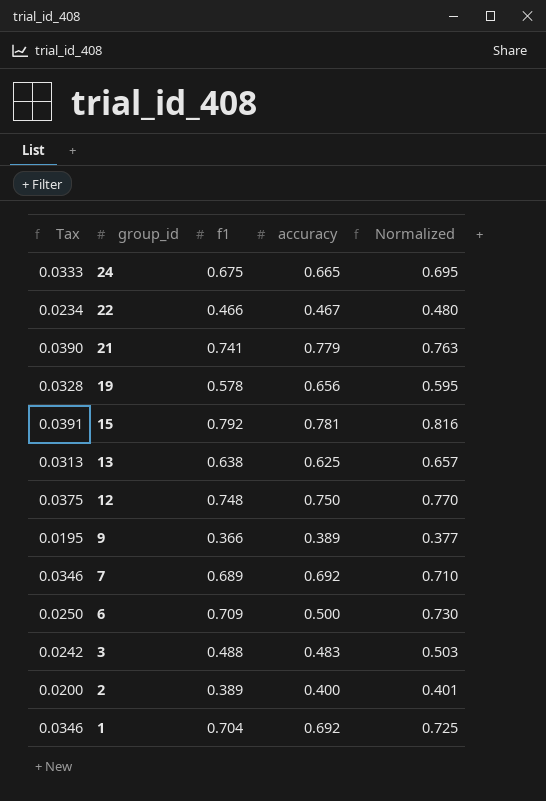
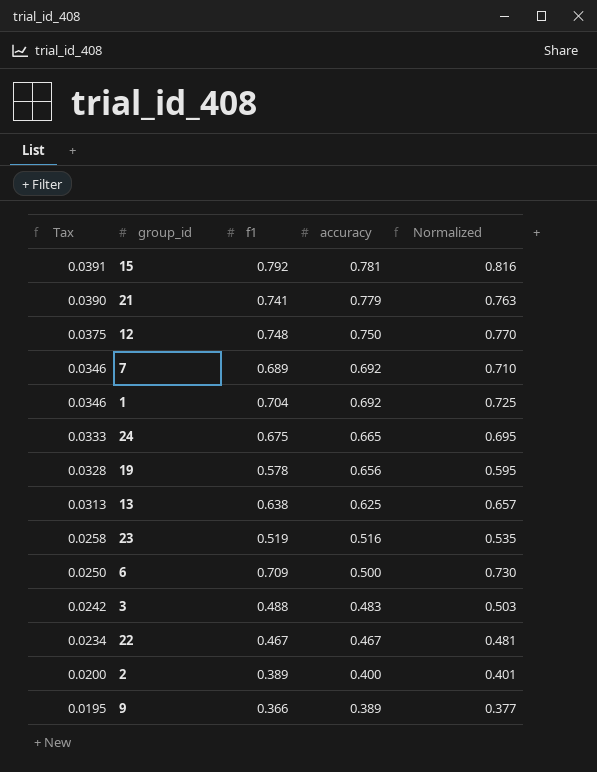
row order: group_id descending -> Tax descending
row 23: none -> 0.0258 | 0.519 | 0.516 | 0.535
22 | f1: 0.466 -> 0.467
22 | Normalized: 0.480 -> 0.481

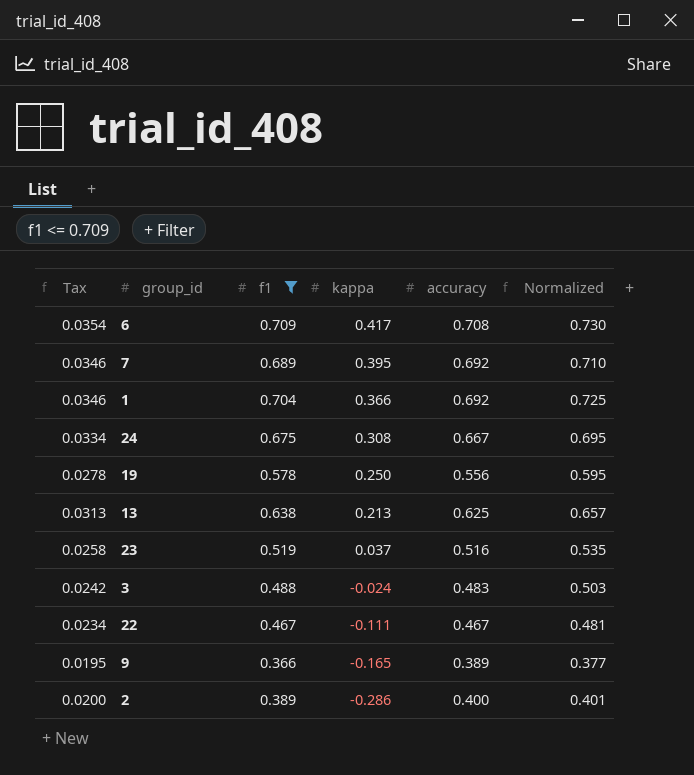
filter: none -> f1 <= 0.709
row order: Tax descending -> kappa descending
column kappa | position: none -> 4
6 | Tax: 0.0250 -> 0.0354
6 | accuracy: 0.500 -> 0.708
24 | Tax: 0.0333 -> 0.0334
24 | accuracy: 0.665 -> 0.667
19 | Tax: 0.0328 -> 0.0278
19 | accuracy: 0.656 -> 0.556

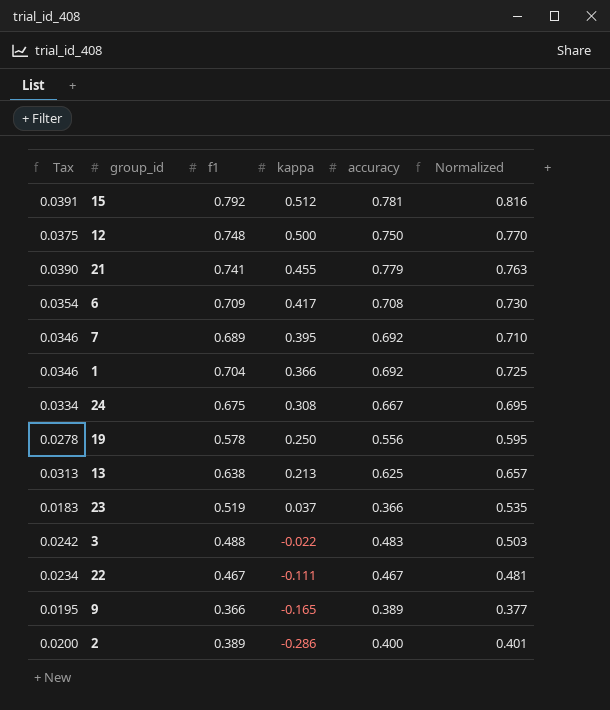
filter: f1 <= 0.709 -> none
23 | Tax: 0.0258 -> 0.0183
23 | accuracy: 0.516 -> 0.366
3 | kappa: -0.024 -> -0.022

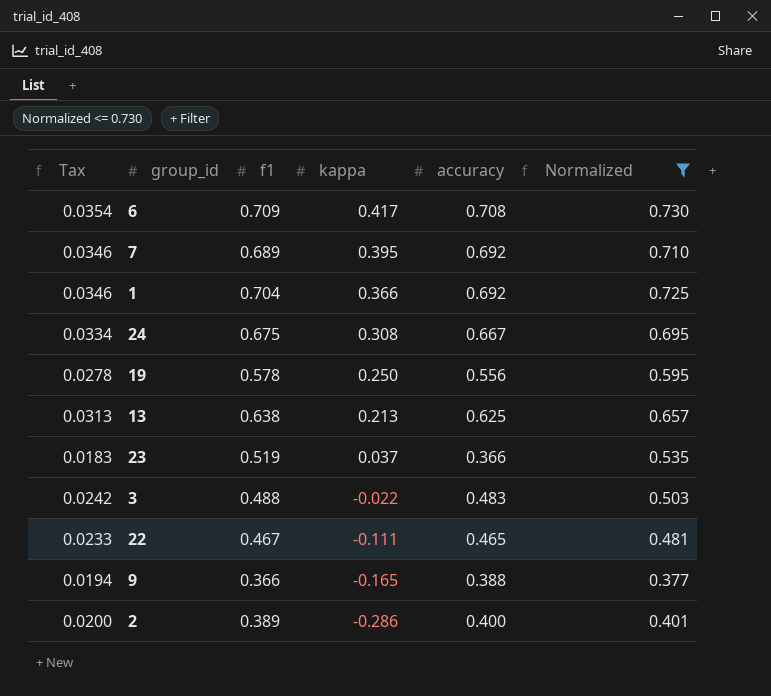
filter: none -> Normalized <= 0.730
22 | Tax: 0.0234 -> 0.0233
22 | accuracy: 0.467 -> 0.465
9 | Tax: 0.0195 -> 0.0194
9 | accuracy: 0.389 -> 0.388

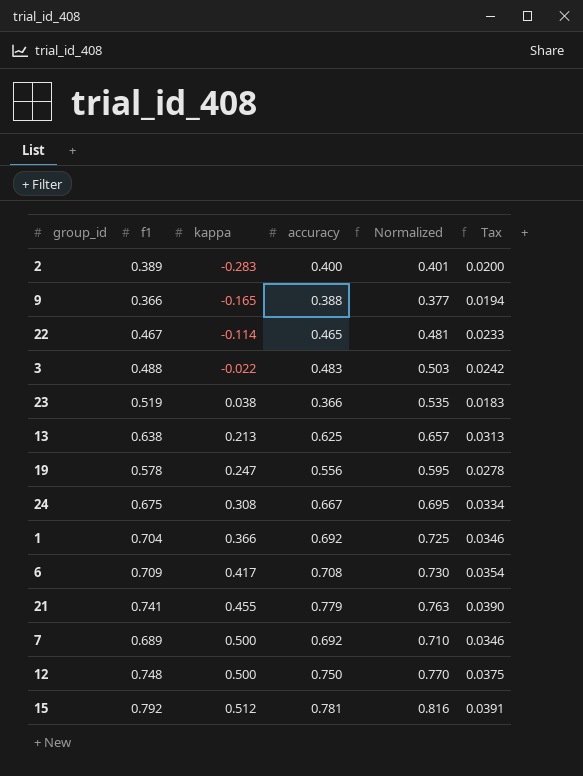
filter: Normalized <= 0.730 -> none
row order: kappa descending -> kappa ascending
column Tax | position: 1 -> 6
2 | kappa: -0.286 -> -0.283
22 | kappa: -0.111 -> -0.114
23 | kappa: 0.037 -> 0.038
19 | kappa: 0.250 -> 0.247
7 | kappa: 0.395 -> 0.500

